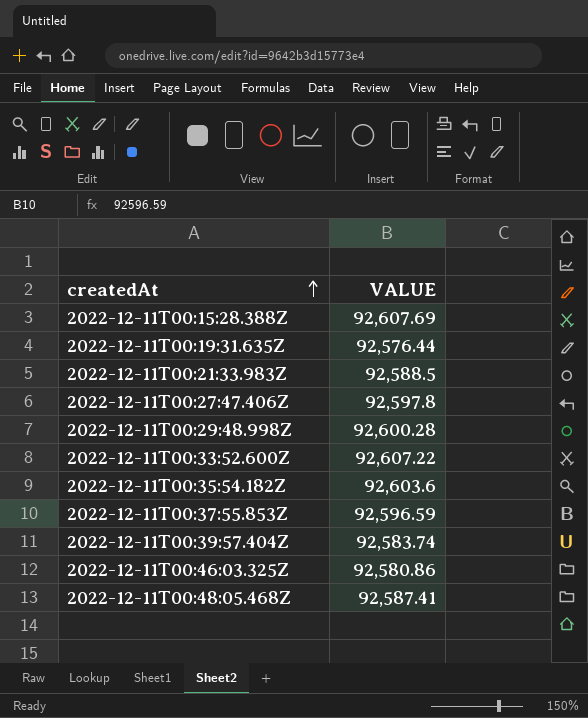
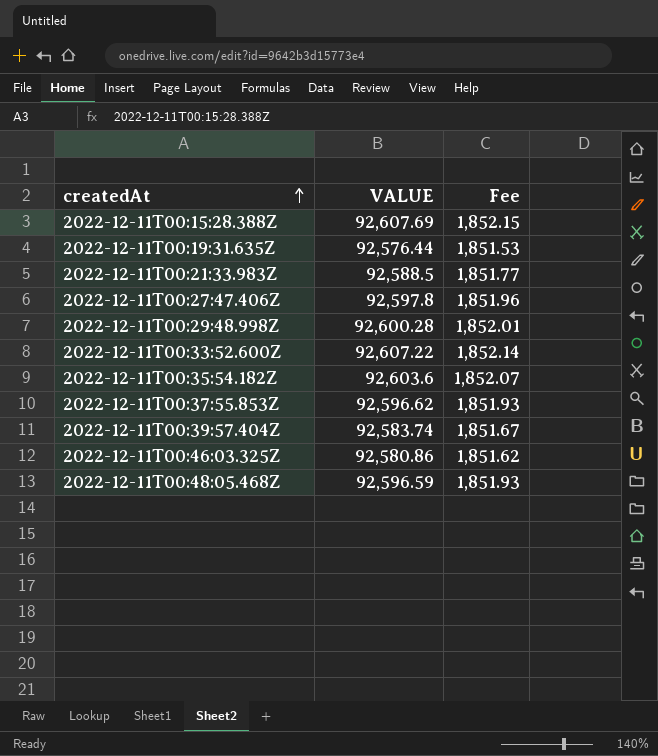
column Fee | formula: none -> [VALUE] * 0.02
2022-12-11T00:37:55.853Z | VALUE: 92,596.59 -> 92,596.62
2022-12-11T00:48:05.468Z | VALUE: 92,587.41 -> 92,596.59

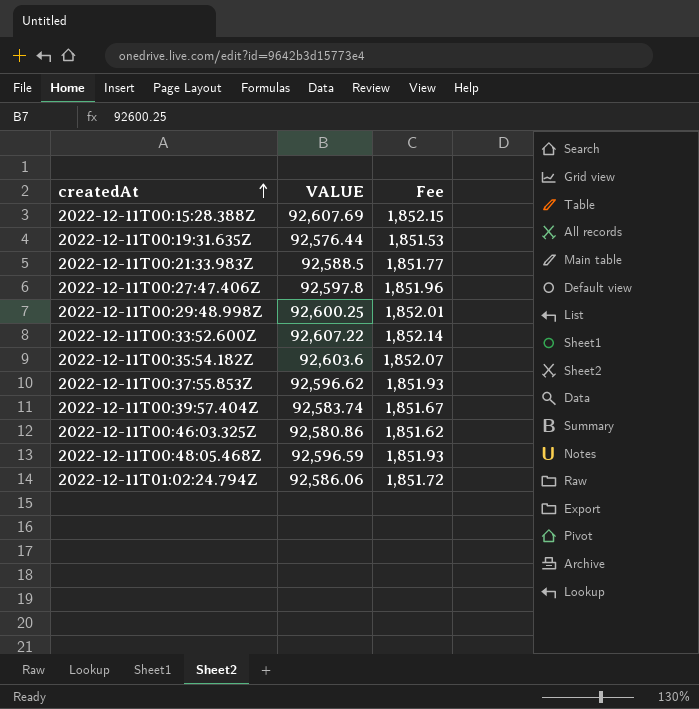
2022-12-11T00:29:48.998Z | VALUE: 92,600.28 -> 92,600.25
row 2022-12-11T01:02:24.794Z: none -> 92,586.06 | 1,851.72

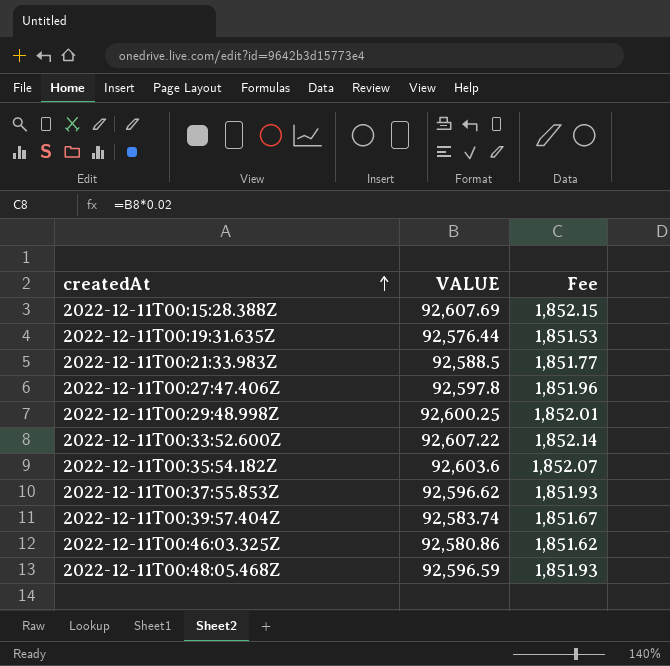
row 2022-12-11T01:02:24.794Z: 92,586.06 | 1,851.72 -> none

